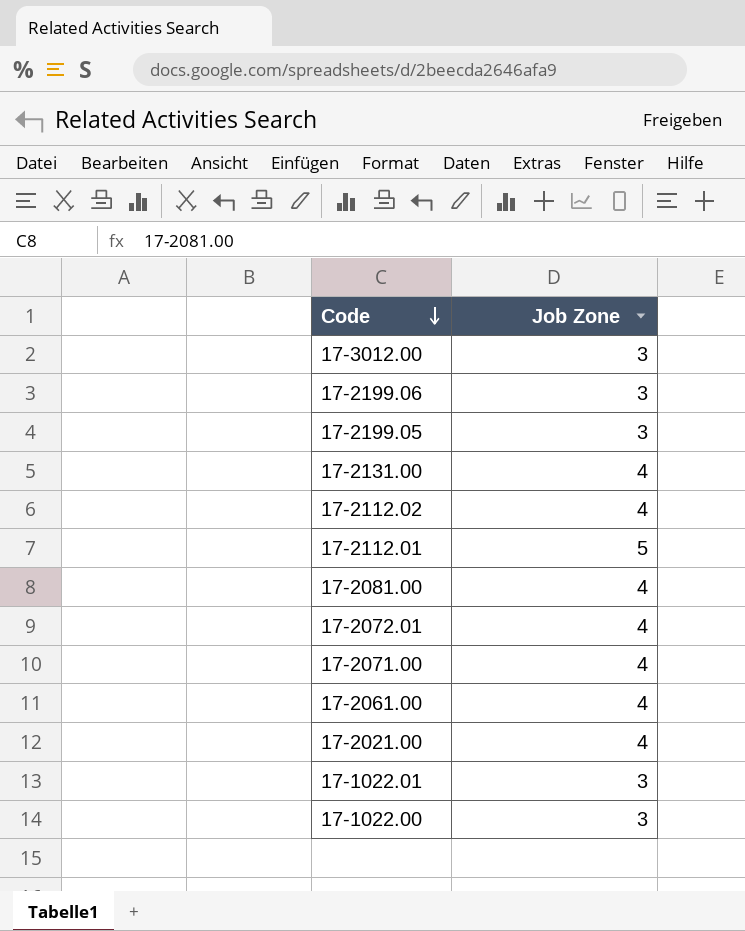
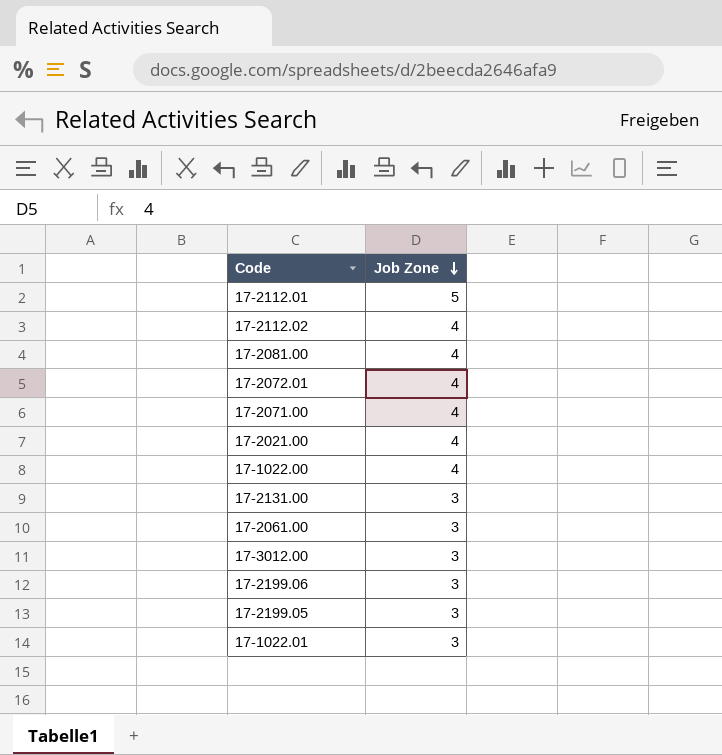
row order: Code descending -> Job Zone descending
17-1022.00 | Job Zone: 3 -> 4
17-2131.00 | Job Zone: 4 -> 3
17-2061.00 | Job Zone: 4 -> 3

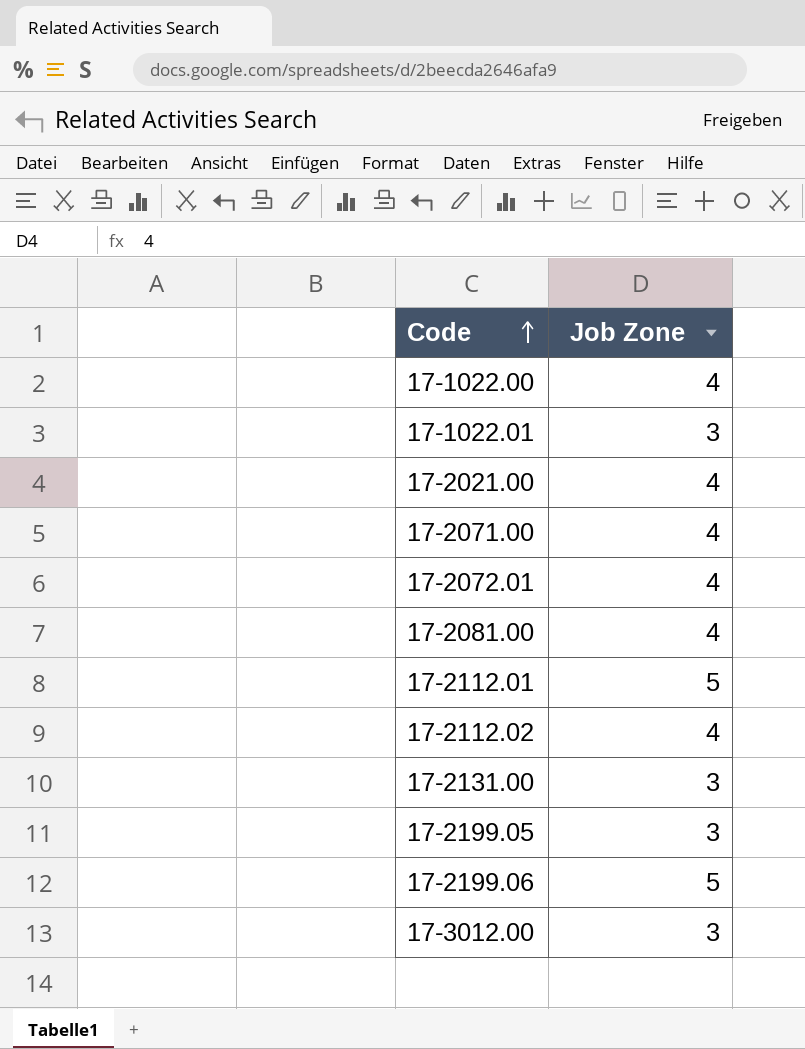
row order: Job Zone descending -> Code ascending
row 17-2061.00: 3 -> none
17-2199.06 | Job Zone: 3 -> 5

